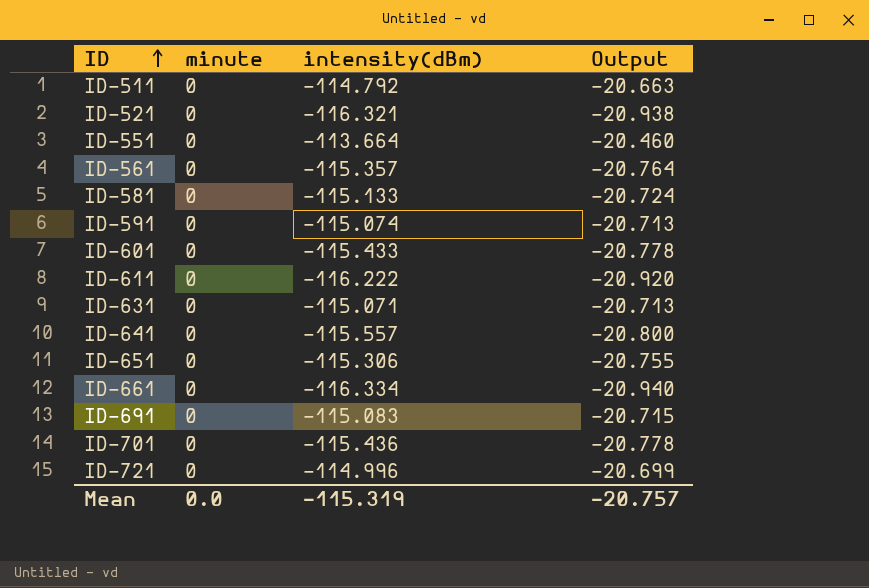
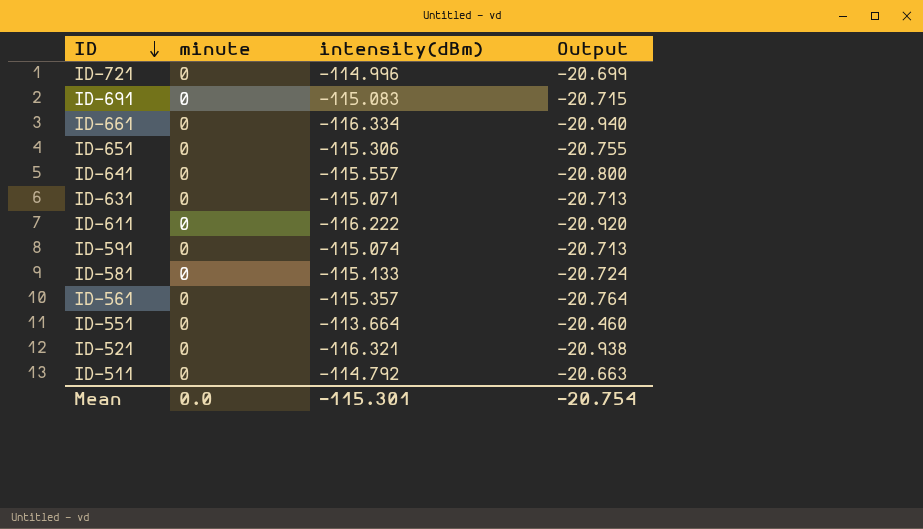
row order: ID ascending -> ID descending
row ID-601: 0 | -115.433 | -20.778 -> none
row ID-701: 0 | -115.436 | -20.778 -> none
Mean | intensity(dBm): -115.319 -> -115.301
Mean | Output: -20.757 -> -20.754

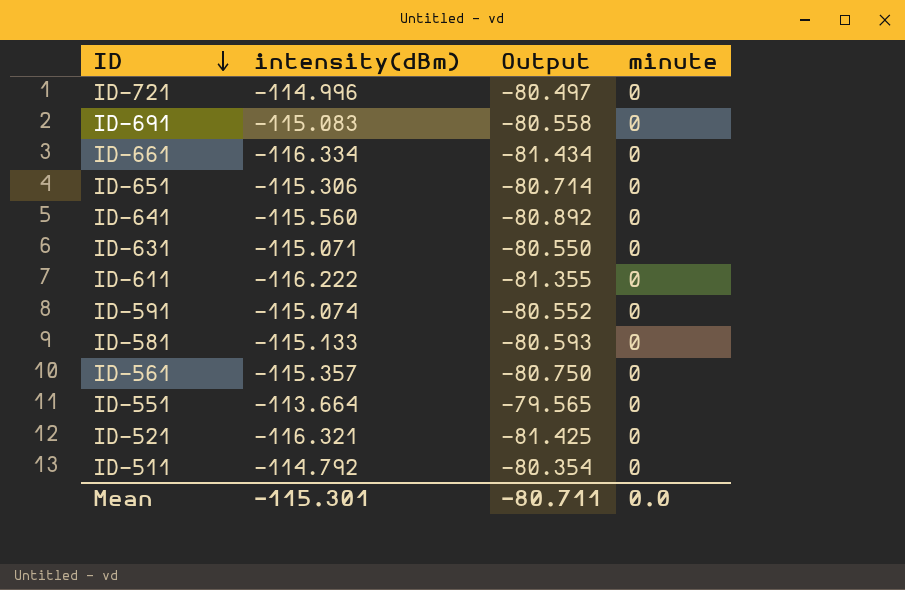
column Output | formula: [intensity(dBm)] * 0.18 -> [intensity(dBm)] * 0.7
column minute | position: 2 -> 4
ID-641 | intensity(dBm): -115.557 -> -115.560
Mean | Output: -20.754 -> -80.711

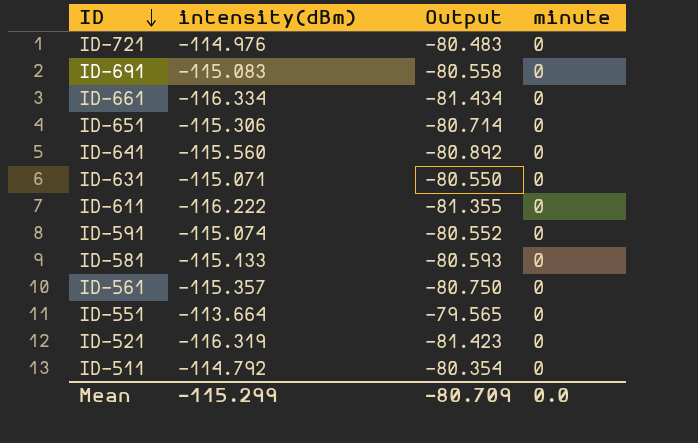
ID-721 | intensity(dBm): -114.996 -> -114.976
ID-721 | Output: -80.497 -> -80.483
ID-521 | intensity(dBm): -116.321 -> -116.319
ID-521 | Output: -81.425 -> -81.423
Mean | intensity(dBm): -115.301 -> -115.299
Mean | Output: -80.711 -> -80.709

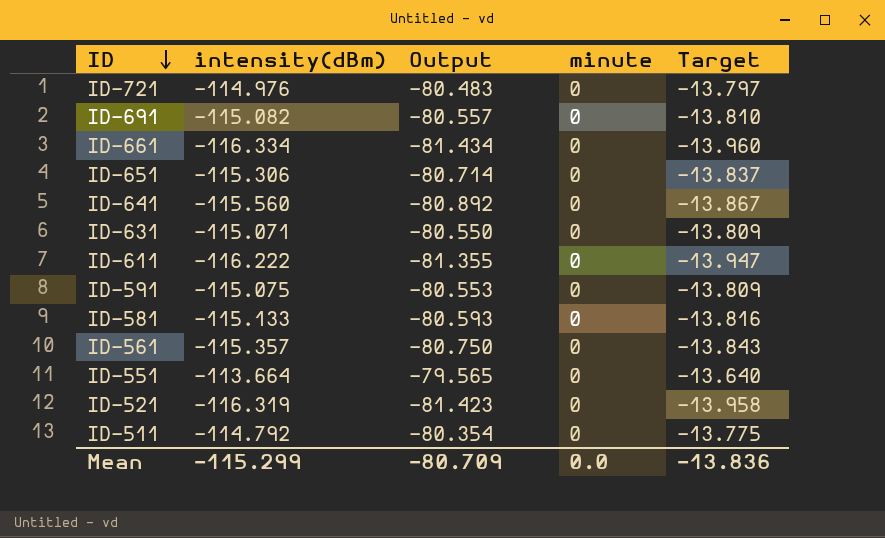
column Target | formula: none -> [intensity(dBm)] * 0.12
ID-691 | intensity(dBm): -115.083 -> -115.082
ID-691 | Output: -80.558 -> -80.557
ID-591 | intensity(dBm): -115.074 -> -115.075
ID-591 | Output: -80.552 -> -80.553

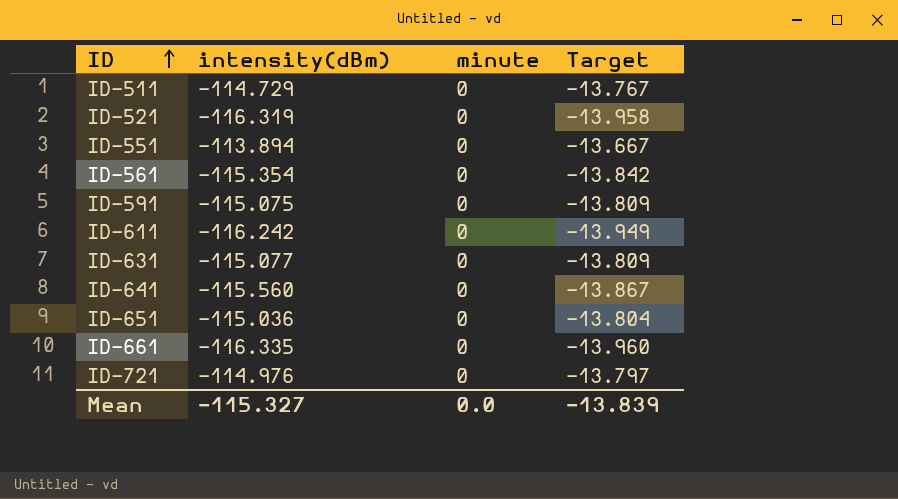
row order: ID descending -> ID ascending
column Output | formula: [intensity(dBm)] * 0.7 -> none
row ID-691: -115.082 | -80.557 | 0 | -13.810 -> none
row ID-581: -115.133 | -80.593 | 0 | -13.816 -> none
ID-511 | intensity(dBm): -114.792 -> -114.729
ID-511 | Target: -13.775 -> -13.767
ID-551 | intensity(dBm): -113.664 -> -113.894
ID-551 | Target: -13.640 -> -13.667
ID-561 | intensity(dBm): -115.357 -> -115.354
ID-561 | Target: -13.843 -> -13.842
ID-611 | intensity(dBm): -116.222 -> -116.242
ID-611 | Target: -13.947 -> -13.949
ID-631 | intensity(dBm): -115.071 -> -115.077
ID-651 | intensity(dBm): -115.306 -> -115.036
ID-651 | Target: -13.837 -> -13.804
ID-661 | intensity(dBm): -116.334 -> -116.335
Mean | intensity(dBm): -115.299 -> -115.327
Mean | Target: -13.836 -> -13.839

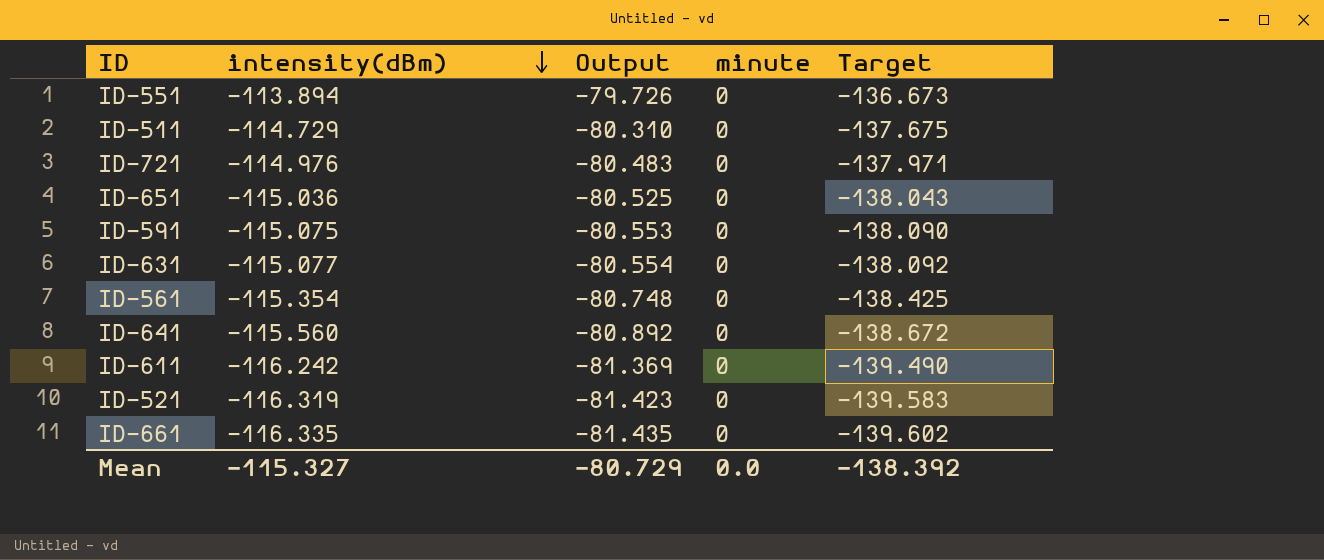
row order: ID ascending -> intensity(dBm) descending
column Output | formula: none -> [intensity(dBm)] * 0.7
column Target | formula: [intensity(dBm)] * 0.12 -> [intensity(dBm)] * 1.2
Mean | Target: -13.839 -> -138.392

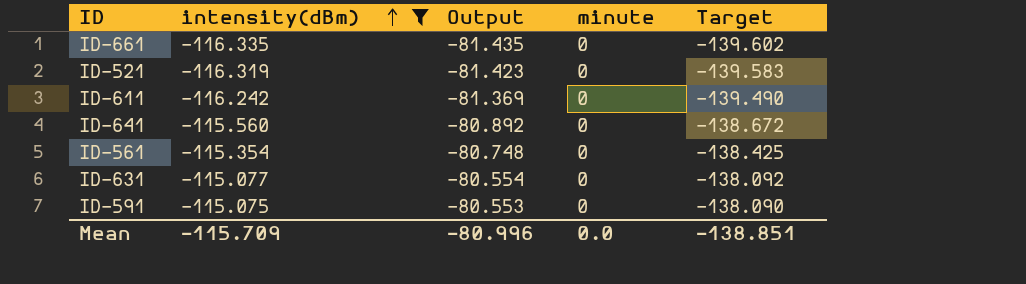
filter: none -> intensity(dBm) <= -115.075
row order: intensity(dBm) descending -> intensity(dBm) ascending
Mean | intensity(dBm): -115.327 -> -115.709
Mean | Output: -80.729 -> -80.996
Mean | Target: -138.392 -> -138.851

